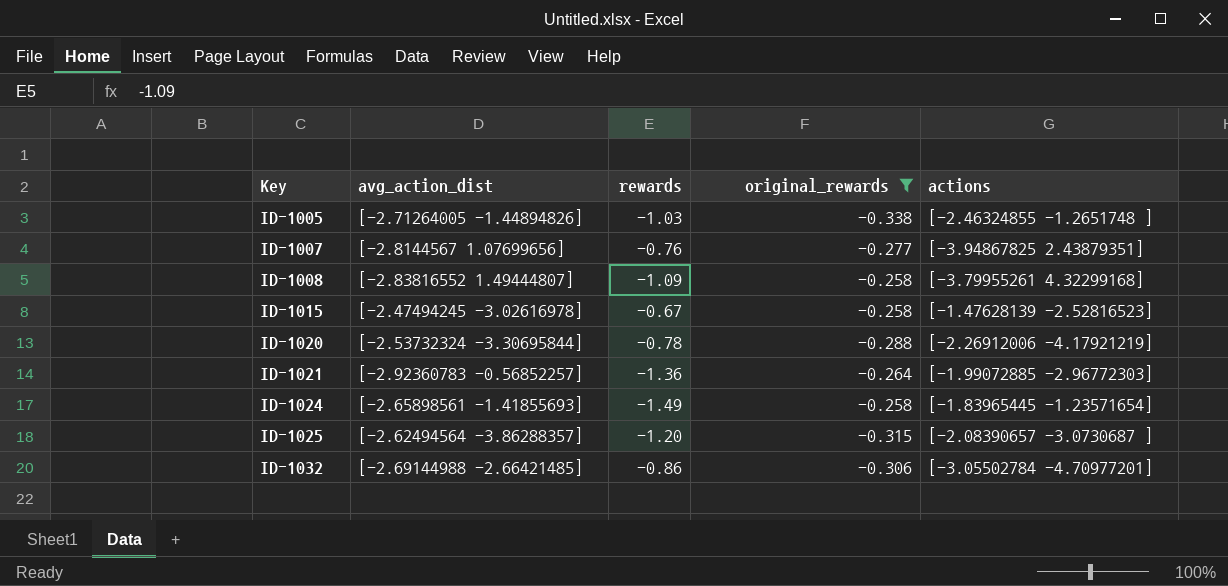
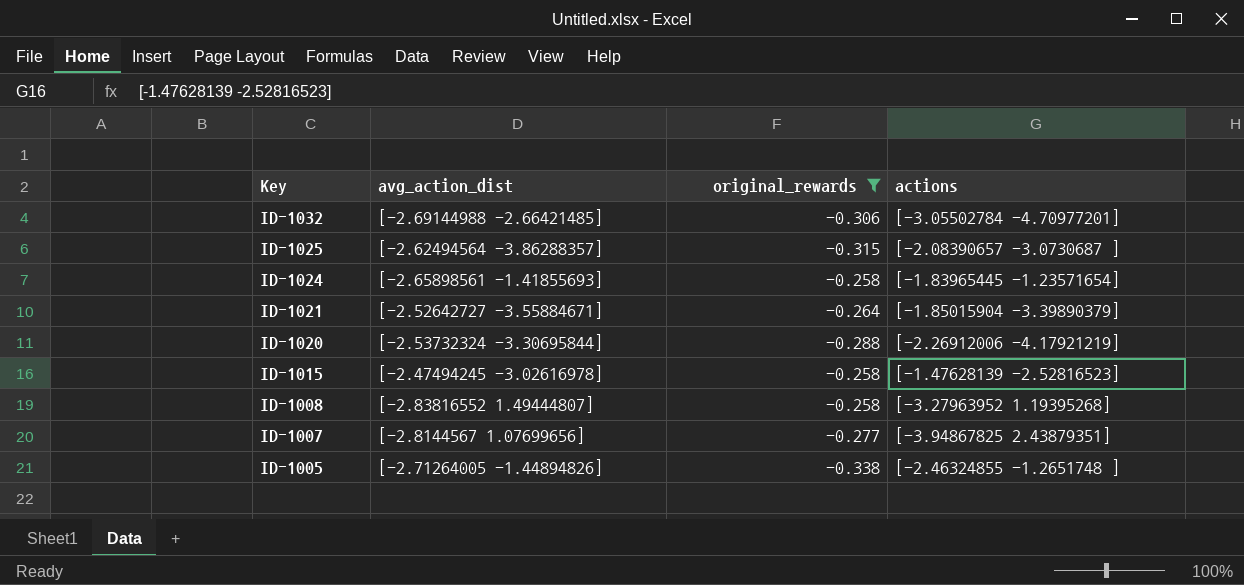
row order: Key ascending -> Key descending
column rewards | position: 3 -> none
ID-1021 | avg_action_dist: [-2.92360783 -0.56852257] -> [-2.52642727 -3.55884671]
ID-1021 | actions: [-1.99072885 -2.96772303] -> [-1.85015904 -3.39890379]
ID-1008 | actions: [-3.79955261 4.32299168] -> [-3.27963952 1.19395268]

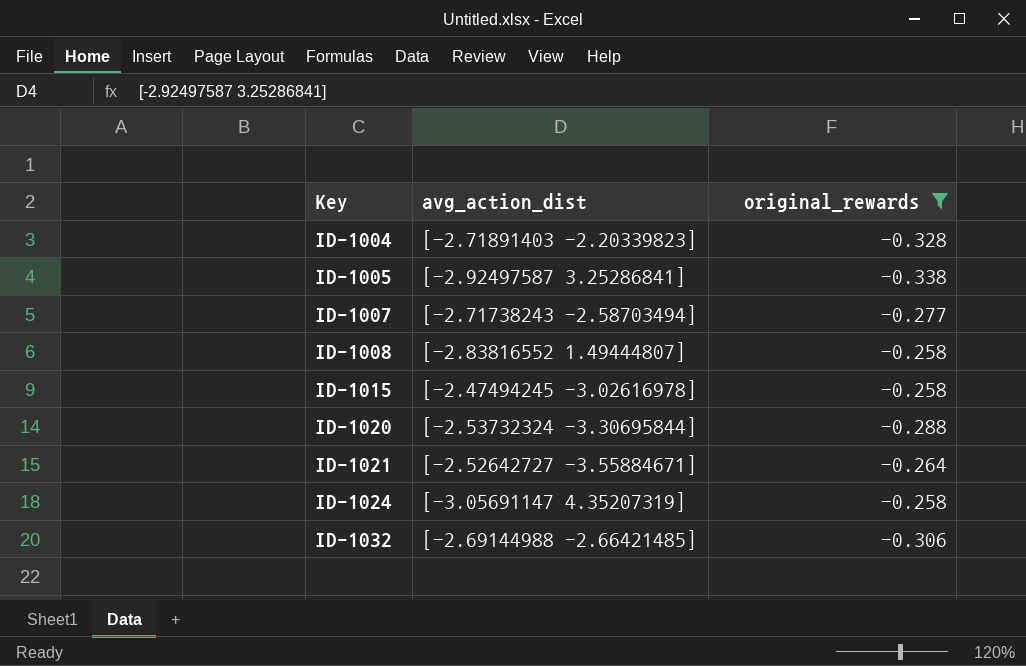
row order: Key descending -> Key ascending
column actions | position: 4 -> none
row ID-1025: [-2.62494564 -3.86288357] | -0.315 | [-2.08390657 -3.0730687 ] -> none
row ID-1004: none -> [-2.71891403 -2.20339823] | -0.328
ID-1005 | avg_action_dist: [-2.71264005 -1.44894826] -> [-2.92497587 3.25286841]
ID-1007 | avg_action_dist: [-2.8144567 1.07699656] -> [-2.71738243 -2.58703494]
ID-1024 | avg_action_dist: [-2.65898561 -1.41855693] -> [-3.05691147 4.35207319]

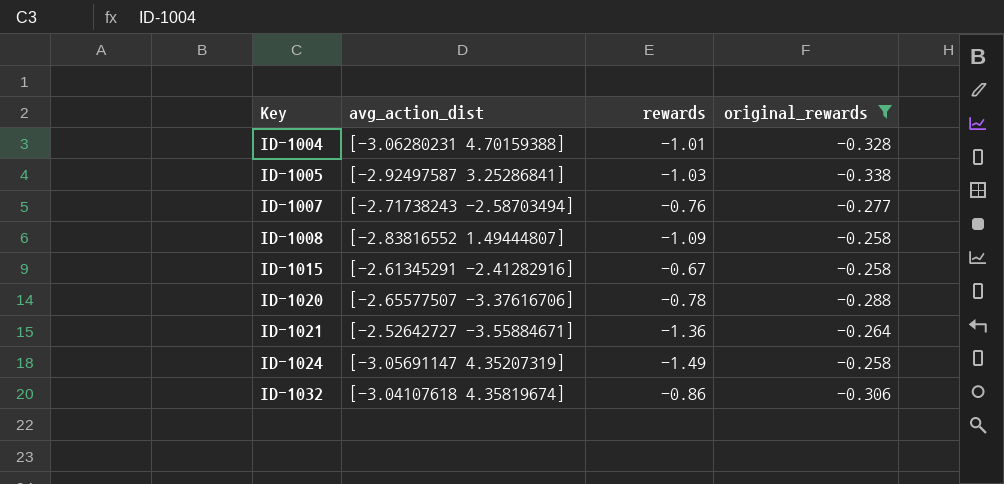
column rewards | position: none -> 3
ID-1004 | avg_action_dist: [-2.71891403 -2.20339823] -> [-3.06280231 4.70159388]
ID-1015 | avg_action_dist: [-2.47494245 -3.02616978] -> [-2.61345291 -2.41282916]
ID-1020 | avg_action_dist: [-2.53732324 -3.30695844] -> [-2.65577507 -3.37616706]
ID-1032 | avg_action_dist: [-2.69144988 -2.66421485] -> [-3.04107618 4.35819674]

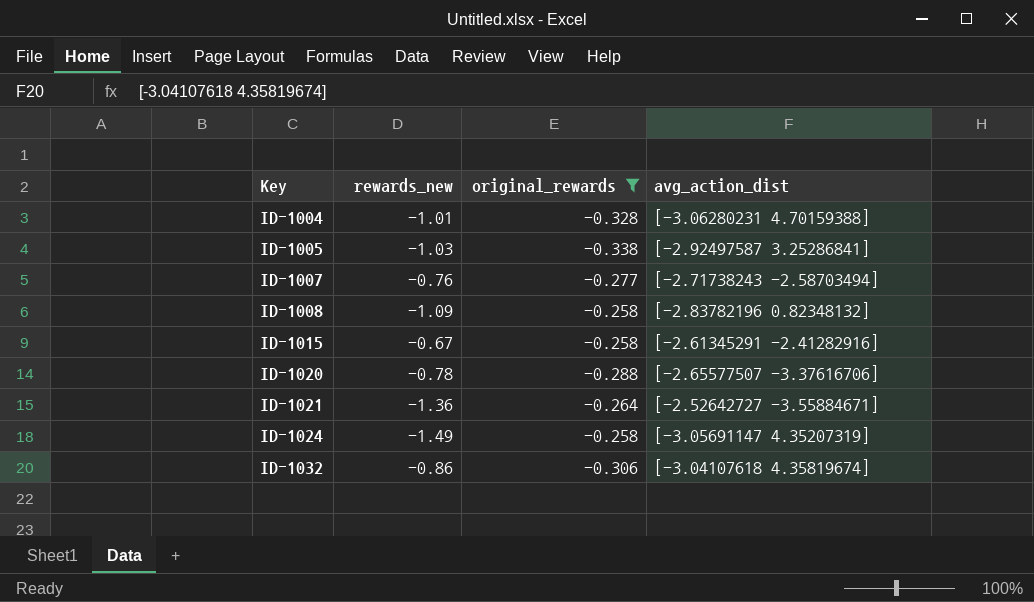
column name: rewards -> rewards_new
column avg_action_dist | position: 2 -> 4
ID-1008 | avg_action_dist: [-2.83816552 1.49444807] -> [-2.83782196 0.82348132]

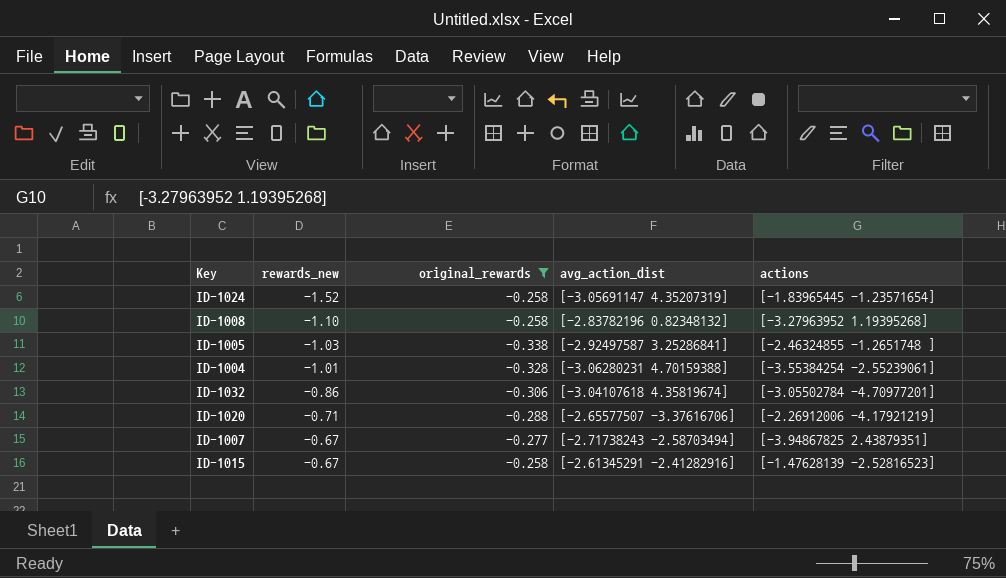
row order: Key ascending -> rewards_new ascending
column actions | position: none -> 5
row ID-1021: -1.36 | -0.264 | [-2.52642727 -3.55884671] -> none
ID-1024 | rewards_new: -1.49 -> -1.52
ID-1008 | rewards_new: -1.09 -> -1.10
ID-1020 | rewards_new: -0.78 -> -0.71
ID-1007 | rewards_new: -0.76 -> -0.67

